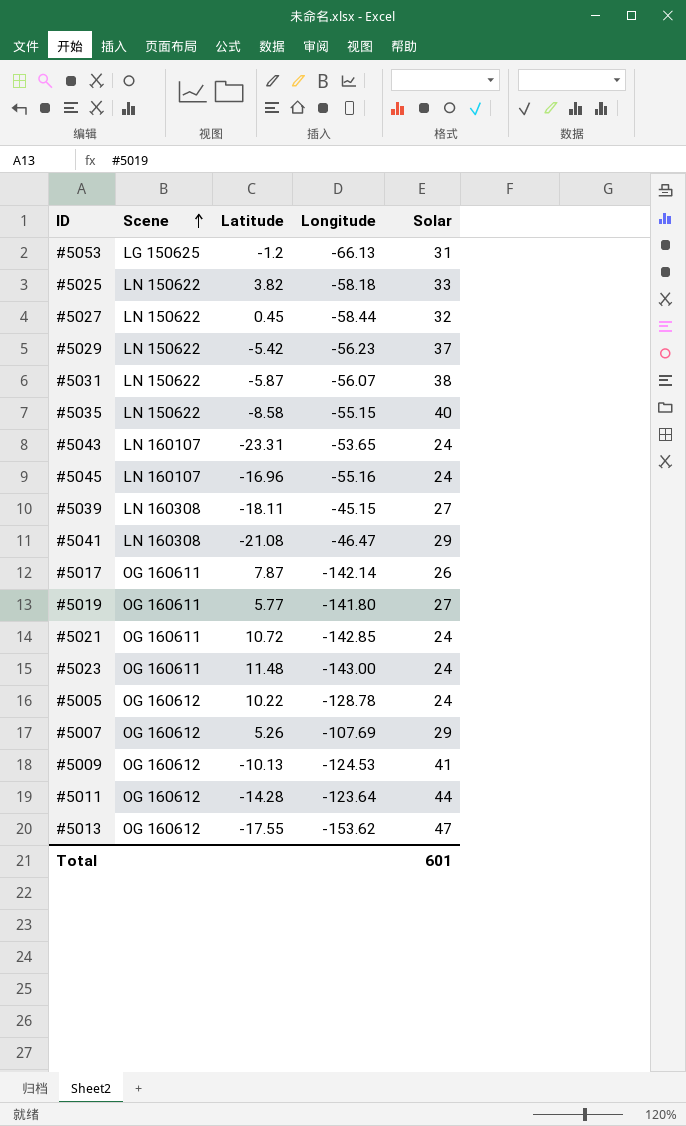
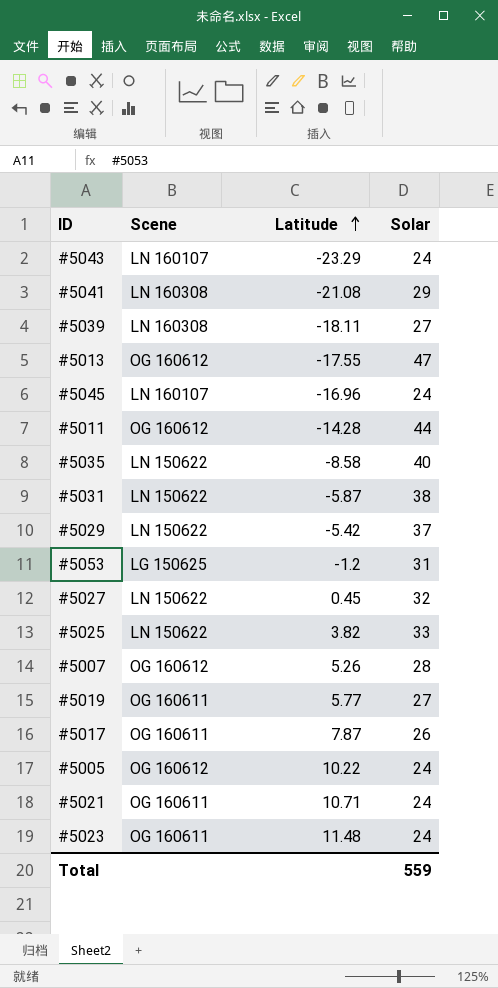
row order: Scene ascending -> Latitude ascending
column Longitude | position: 4 -> none
row #5009: OG 160612 | -10.13 | -124.53 | 41 -> none
#5043 | Latitude: -23.31 -> -23.29
#5007 | Solar: 29 -> 28
#5021 | Latitude: 10.72 -> 10.71
Total | Solar: 601 -> 559

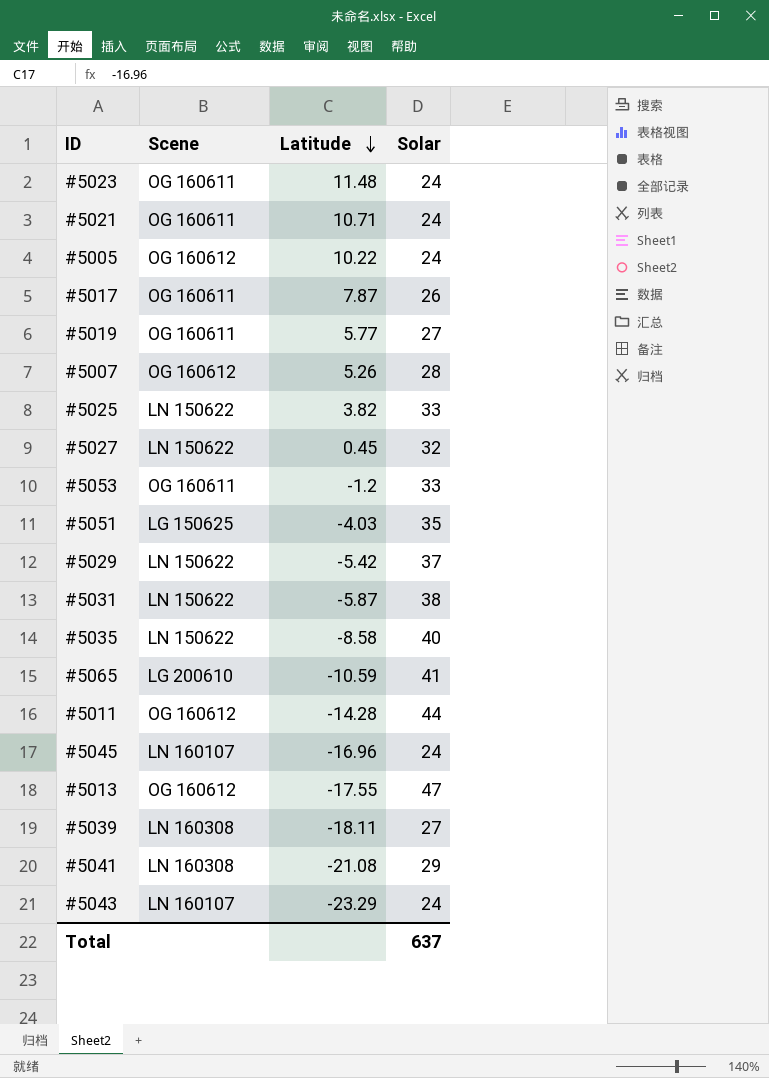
row order: Latitude ascending -> Latitude descending
#5053 | Scene: LG 150625 -> OG 160611
#5053 | Solar: 31 -> 33
row #5051: none -> LG 150625 | -4.03 | 35
row #5065: none -> LG 200610 | -10.59 | 41
Total | Solar: 559 -> 637

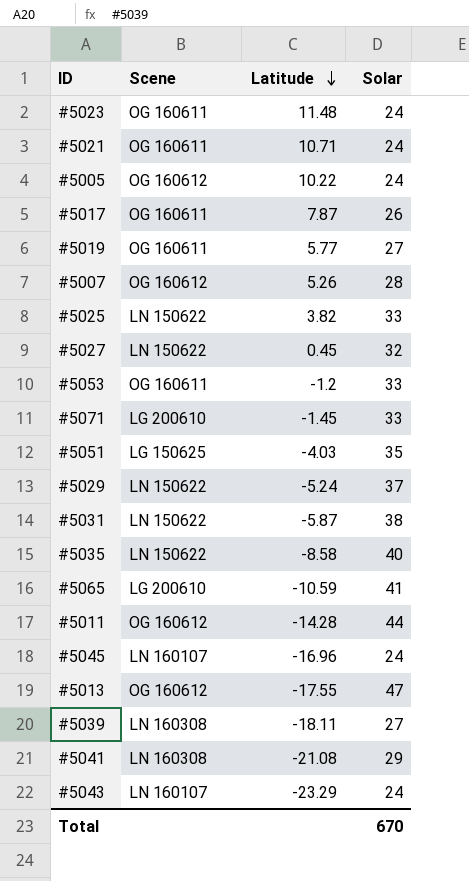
row #5071: none -> LG 200610 | -1.45 | 33
#5029 | Latitude: -5.42 -> -5.24
Total | Solar: 637 -> 670

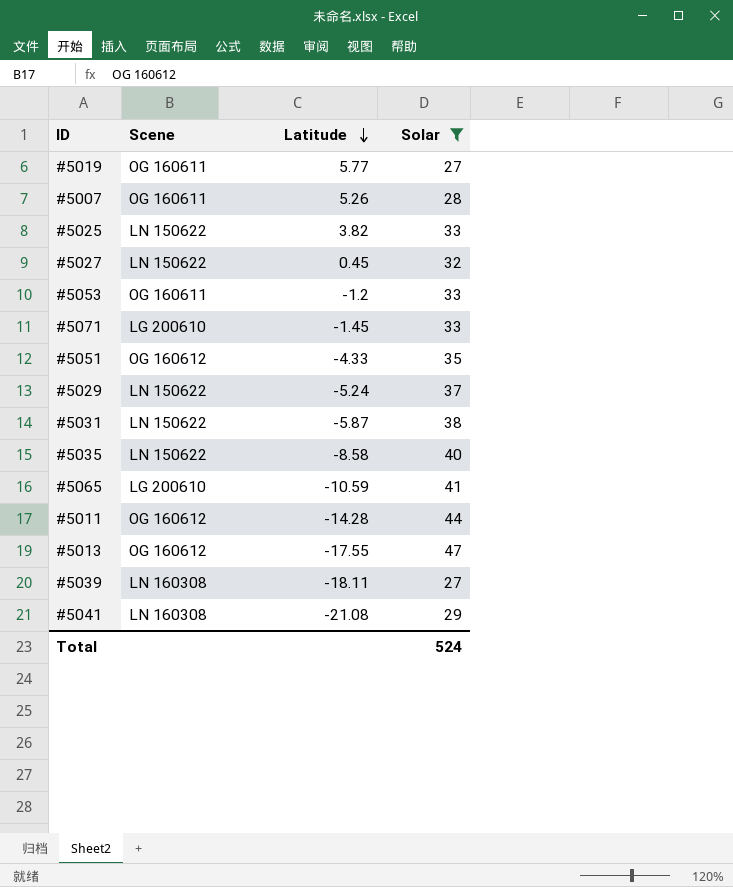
filter: none -> Solar >= 27
#5007 | Scene: OG 160612 -> OG 160611
#5051 | Scene: LG 150625 -> OG 160612
#5051 | Latitude: -4.03 -> -4.33
Total | Solar: 670 -> 524

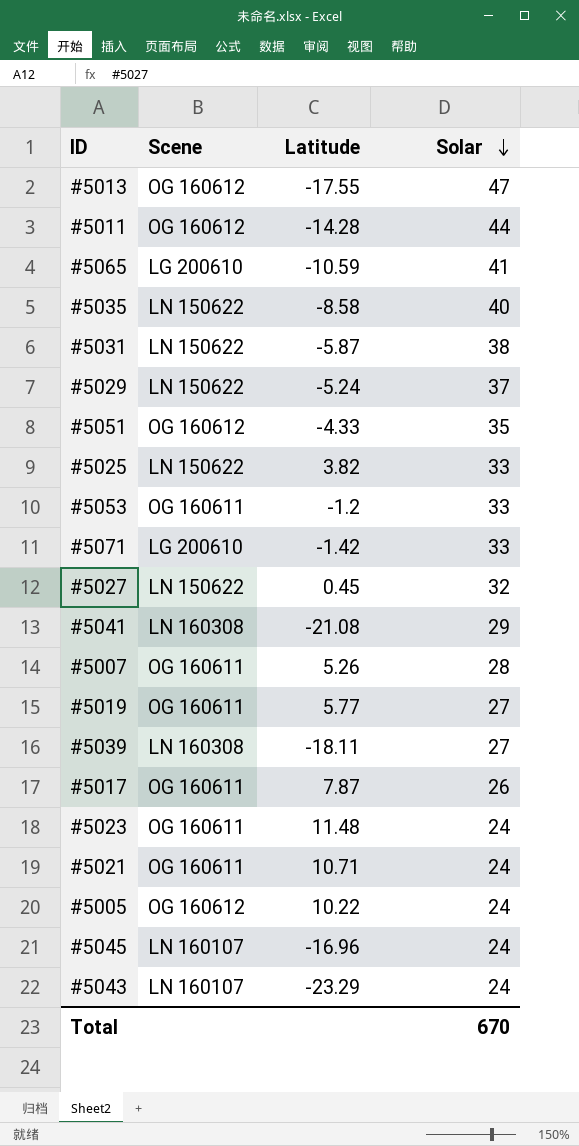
filter: Solar >= 27 -> none
row order: Latitude descending -> Solar descending
#5071 | Latitude: -1.45 -> -1.42
Total | Solar: 524 -> 670

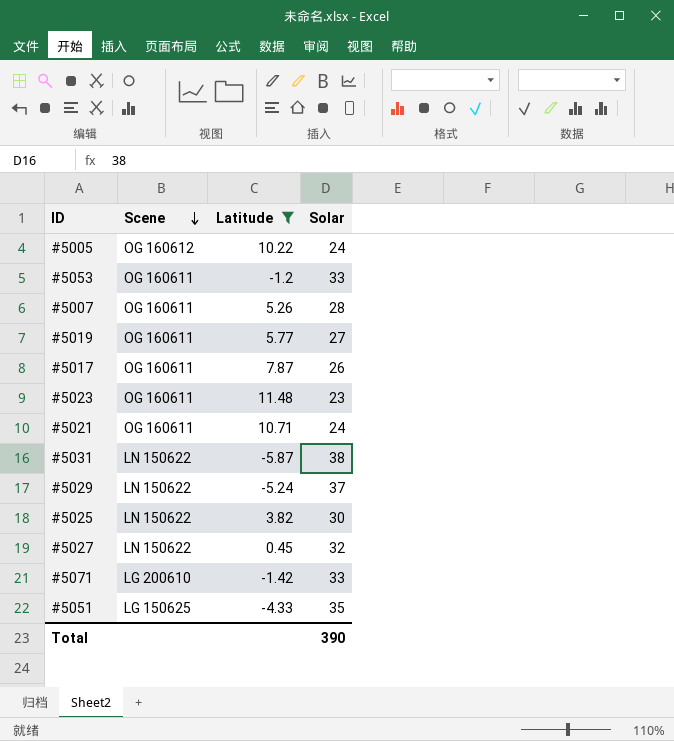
filter: none -> Latitude >= -5.87
row order: Solar descending -> Scene descending
#5023 | Solar: 24 -> 23
#5025 | Solar: 33 -> 30
#5051 | Scene: OG 160612 -> LG 150625
Total | Solar: 670 -> 390

